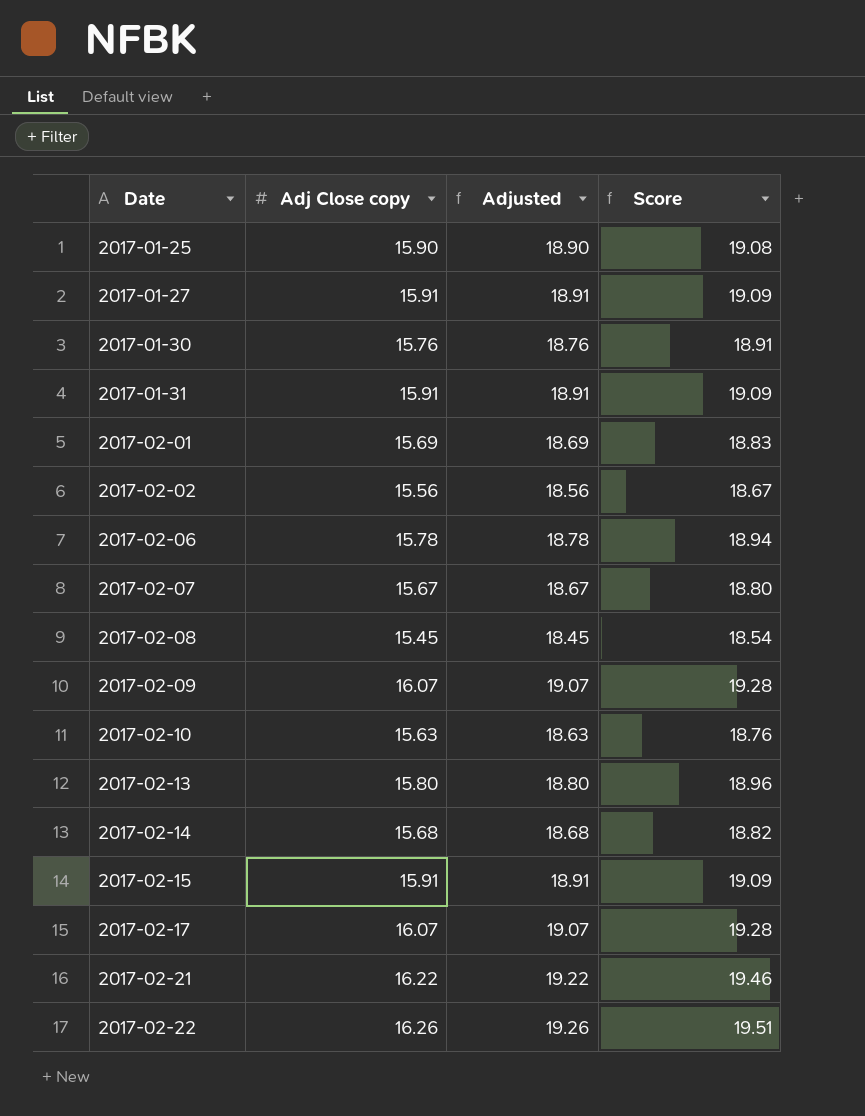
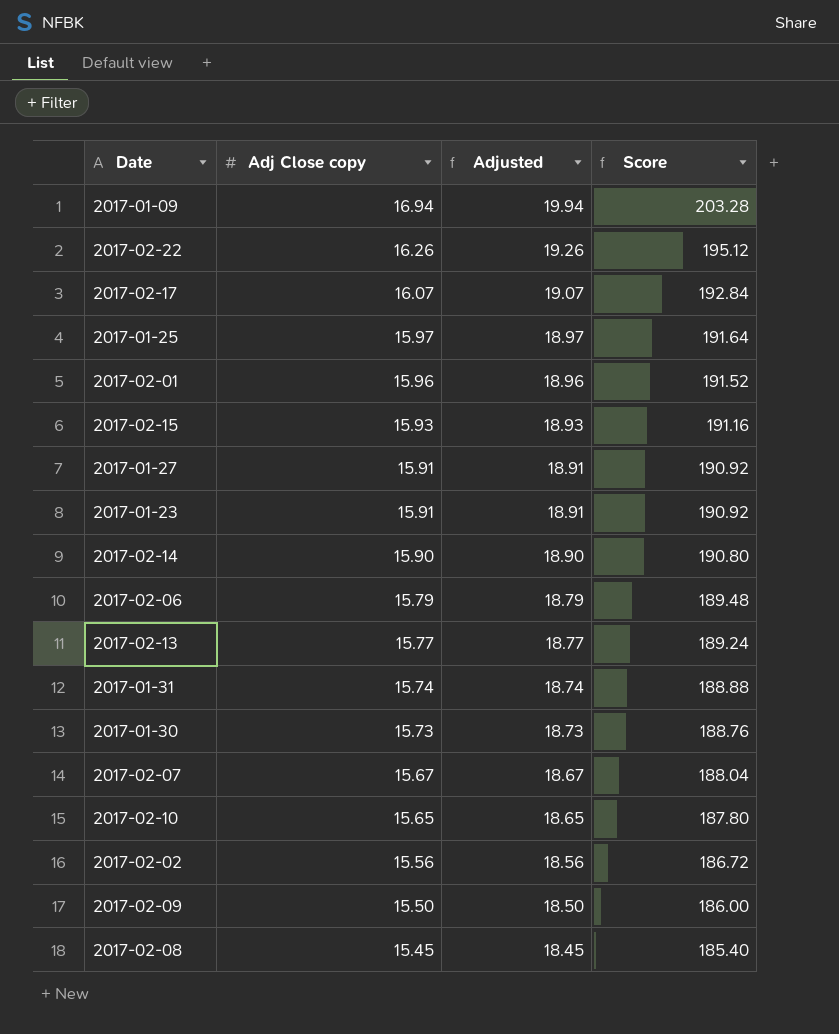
row order: Date ascending -> Adj Close copy descending
column Score | formula: [Adj Close copy] * 1.2 -> [Adj Close copy] * 12
row 2017-02-21: 16.22 | 19.22 | 19.46 -> none
row 2017-01-09: none -> 16.94 | 19.94 | 203.28
2017-01-25 | Adj Close copy: 15.90 -> 15.97
2017-01-25 | Adjusted: 18.90 -> 18.97
2017-02-01 | Adj Close copy: 15.69 -> 15.96
2017-02-01 | Adjusted: 18.69 -> 18.96
2017-02-15 | Adj Close copy: 15.91 -> 15.93
2017-02-15 | Adjusted: 18.91 -> 18.93
row 2017-01-23: none -> 15.91 | 18.91 | 190.92
2017-02-14 | Adj Close copy: 15.68 -> 15.90
2017-02-14 | Adjusted: 18.68 -> 18.90
2017-02-06 | Adj Close copy: 15.78 -> 15.79
2017-02-06 | Adjusted: 18.78 -> 18.79
2017-02-13 | Adj Close copy: 15.80 -> 15.77
2017-02-13 | Adjusted: 18.80 -> 18.77
2017-01-31 | Adj Close copy: 15.91 -> 15.74
2017-01-31 | Adjusted: 18.91 -> 18.74
2017-01-30 | Adj Close copy: 15.76 -> 15.73
2017-01-30 | Adjusted: 18.76 -> 18.73
2017-02-10 | Adj Close copy: 15.63 -> 15.65
2017-02-10 | Adjusted: 18.63 -> 18.65
2017-02-09 | Adj Close copy: 16.07 -> 15.50
2017-02-09 | Adjusted: 19.07 -> 18.50

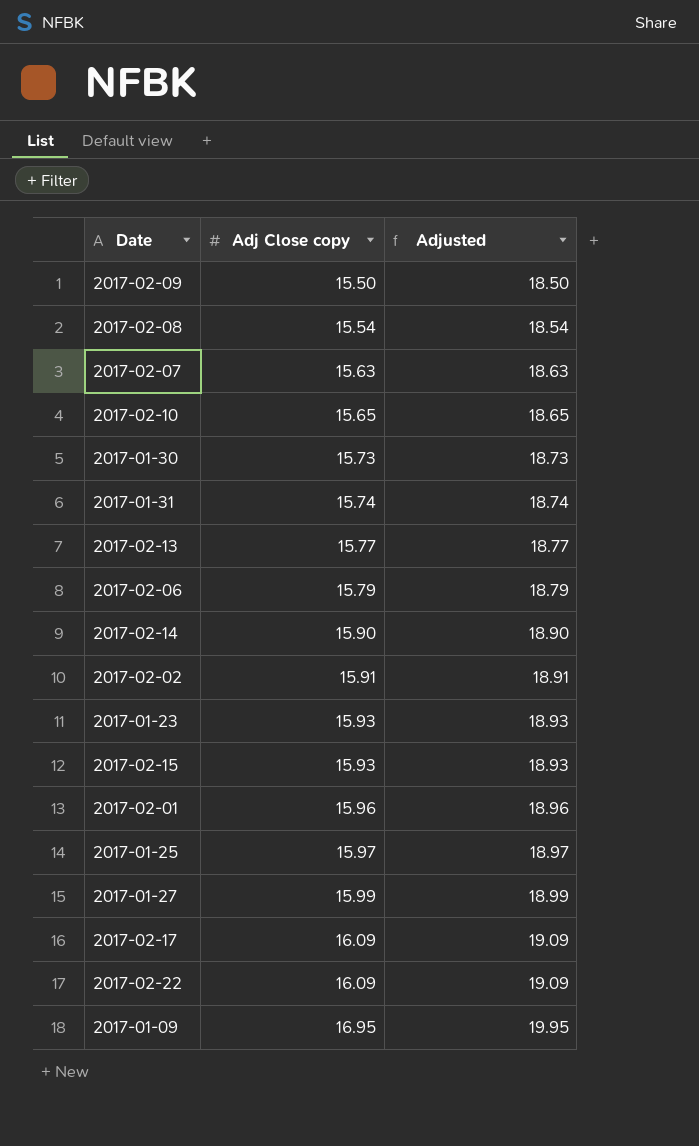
row order: Adj Close copy descending -> Adj Close copy ascending
column Score | formula: [Adj Close copy] * 12 -> none
2017-02-08 | Adj Close copy: 15.45 -> 15.54
2017-02-08 | Adjusted: 18.45 -> 18.54
2017-02-07 | Adj Close copy: 15.67 -> 15.63
2017-02-07 | Adjusted: 18.67 -> 18.63
2017-02-02 | Adj Close copy: 15.56 -> 15.91
2017-02-02 | Adjusted: 18.56 -> 18.91
2017-01-23 | Adj Close copy: 15.91 -> 15.93
2017-01-23 | Adjusted: 18.91 -> 18.93
2017-01-27 | Adj Close copy: 15.91 -> 15.99
2017-01-27 | Adjusted: 18.91 -> 18.99
2017-02-17 | Adj Close copy: 16.07 -> 16.09
2017-02-17 | Adjusted: 19.07 -> 19.09
2017-02-22 | Adj Close copy: 16.26 -> 16.09
2017-02-22 | Adjusted: 19.26 -> 19.09
2017-01-09 | Adj Close copy: 16.94 -> 16.95
2017-01-09 | Adjusted: 19.94 -> 19.95

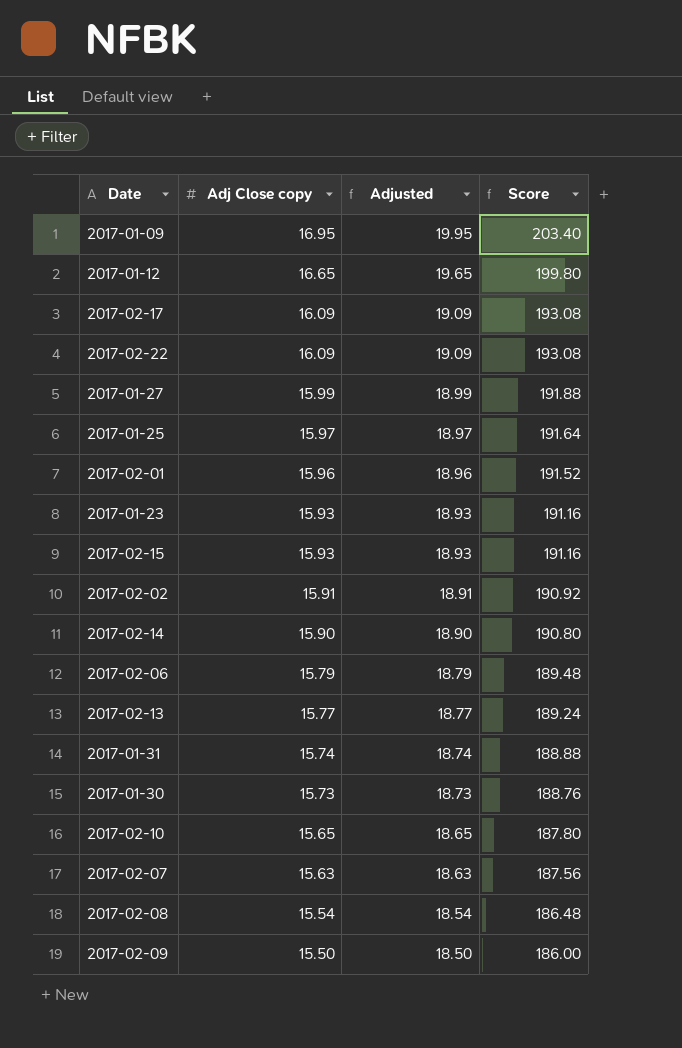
row order: Adj Close copy ascending -> Adj Close copy descending
column Score | formula: none -> [Adj Close copy] * 12
row 2017-01-12: none -> 16.65 | 19.65 | 199.80

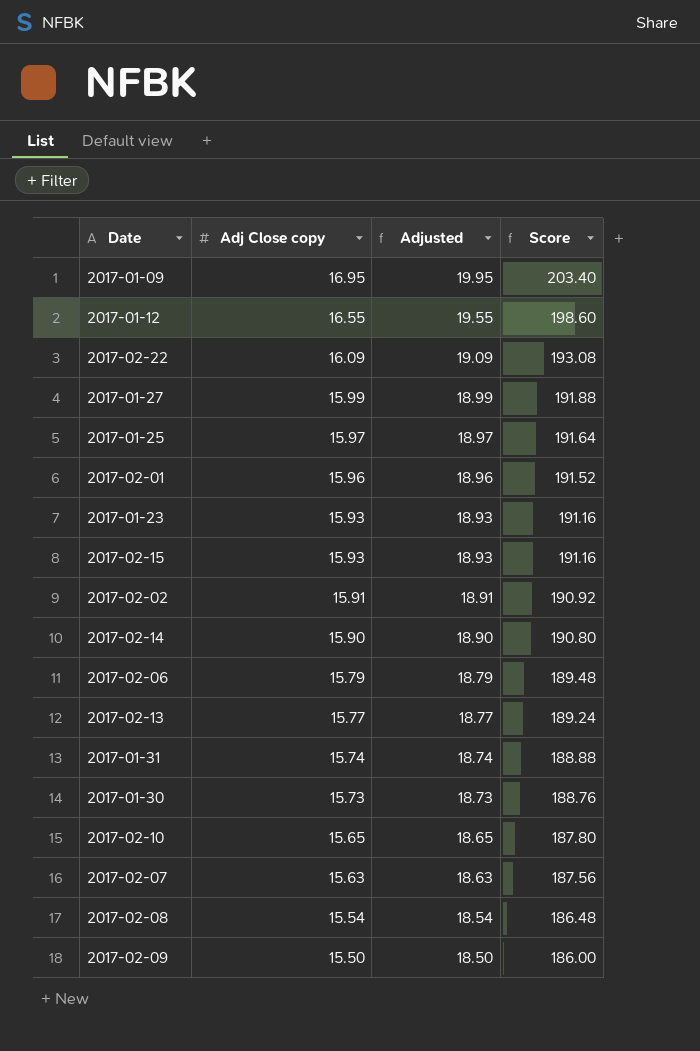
row 2017-02-17: 16.09 | 19.09 | 193.08 -> none
2017-01-12 | Adj Close copy: 16.65 -> 16.55
2017-01-12 | Adjusted: 19.65 -> 19.55
2017-01-12 | Score: 199.80 -> 198.60

